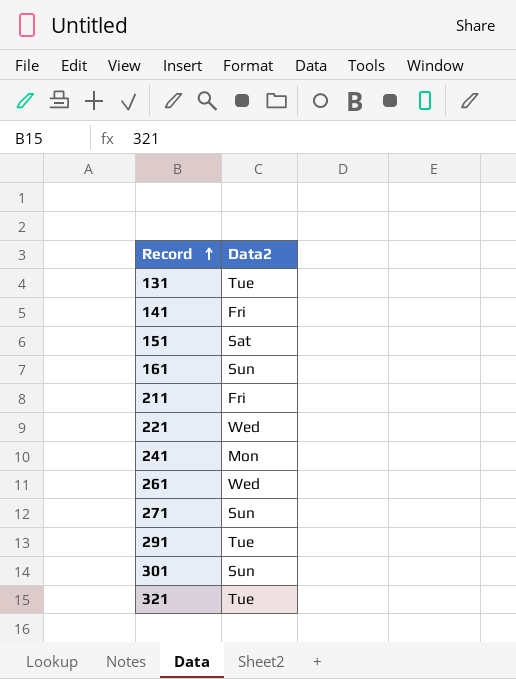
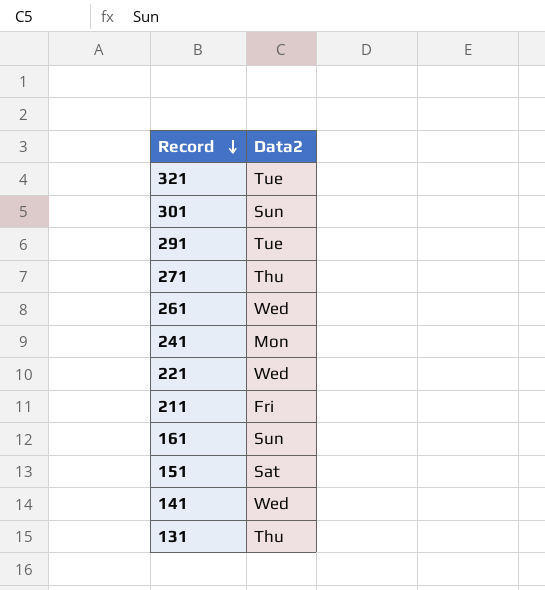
row order: Record ascending -> Record descending
271 | Data2: Sun -> Thu
141 | Data2: Fri -> Wed
131 | Data2: Tue -> Thu

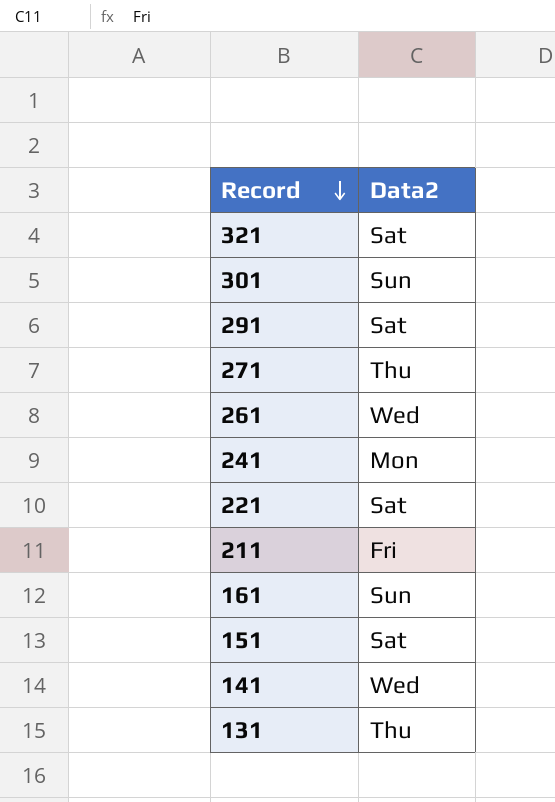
321 | Data2: Tue -> Sat
291 | Data2: Tue -> Sat
221 | Data2: Wed -> Sat

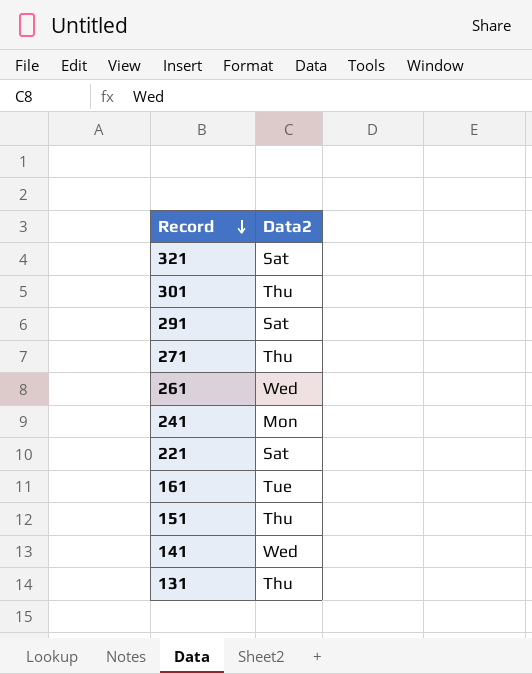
row 211: Fri -> none
301 | Data2: Sun -> Thu
161 | Data2: Sun -> Tue
151 | Data2: Sat -> Thu

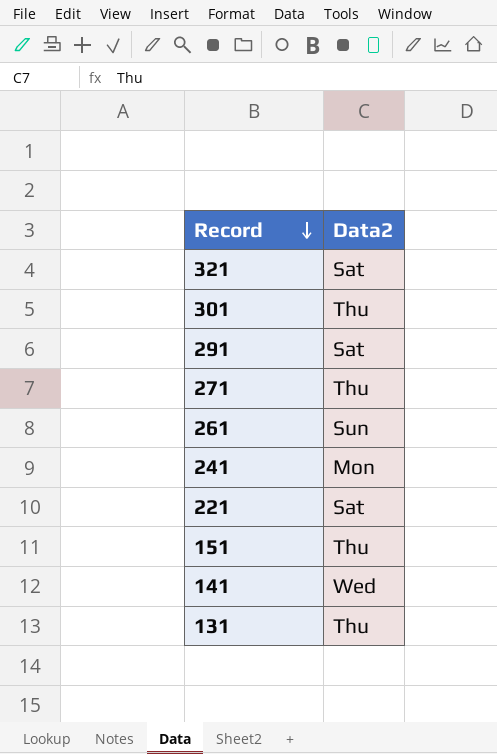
row 161: Tue -> none
261 | Data2: Wed -> Sun

